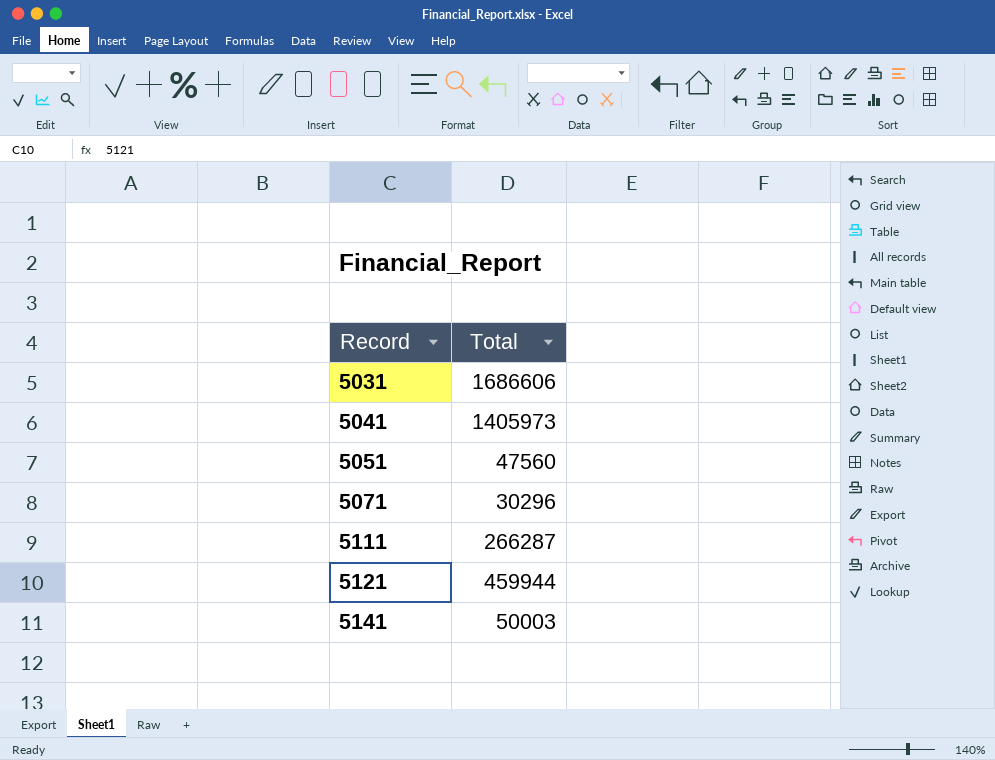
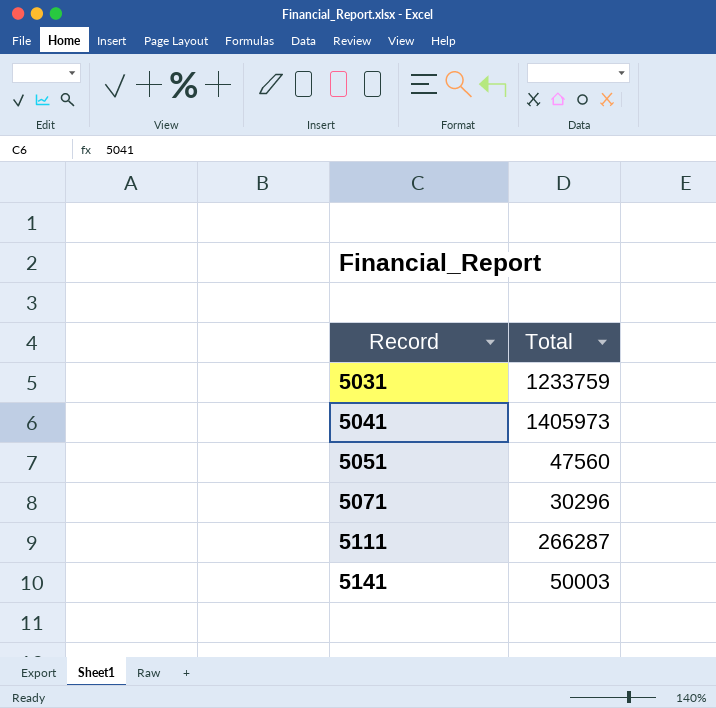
row 5121: 459944 -> none
5031 | Total: 1686606 -> 1233759

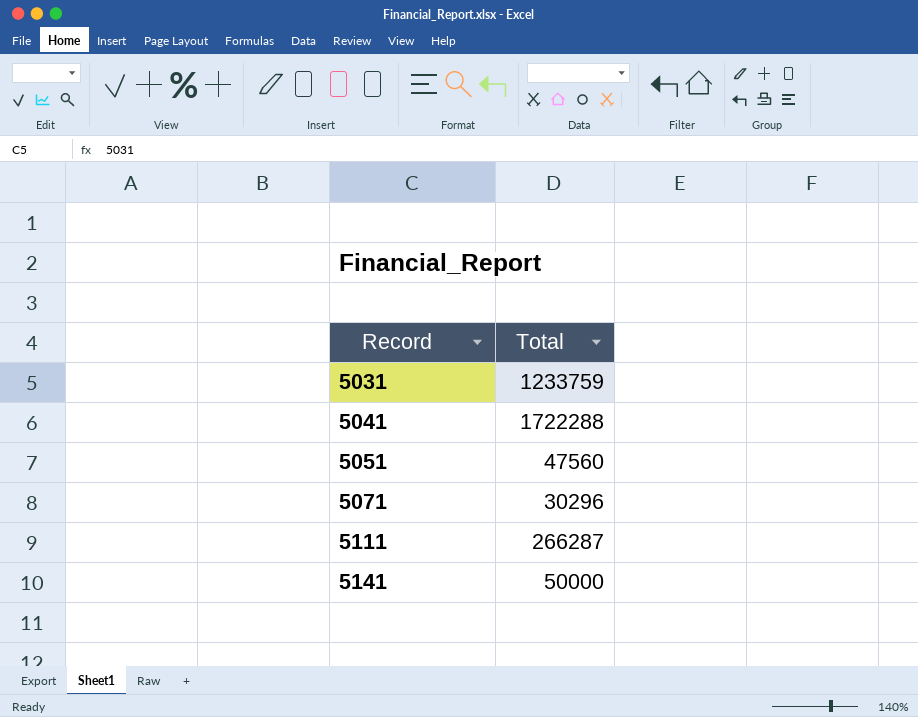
5041 | Total: 1405973 -> 1722288
5141 | Total: 50003 -> 50000

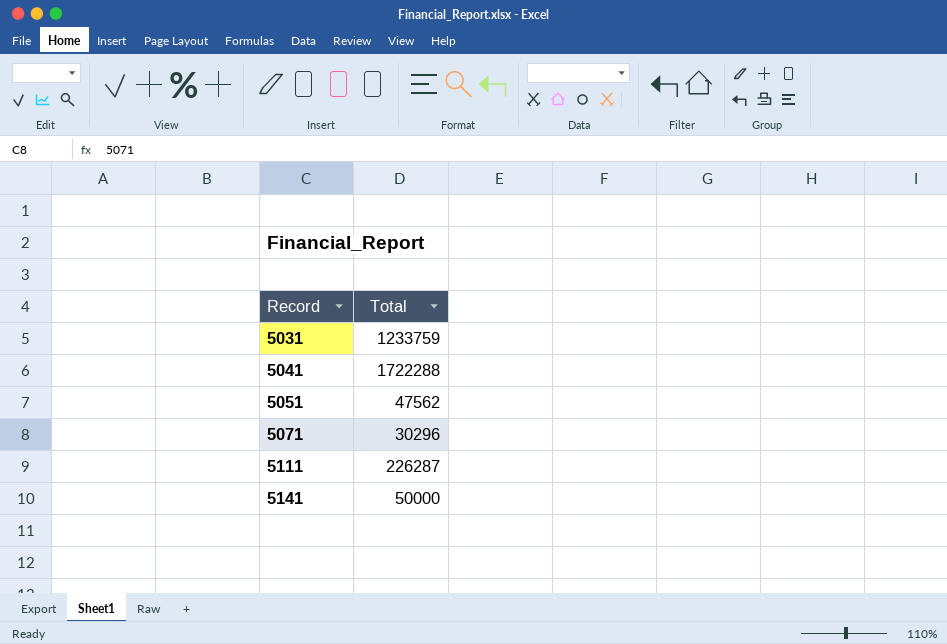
5051 | Total: 47560 -> 47562
5111 | Total: 266287 -> 226287

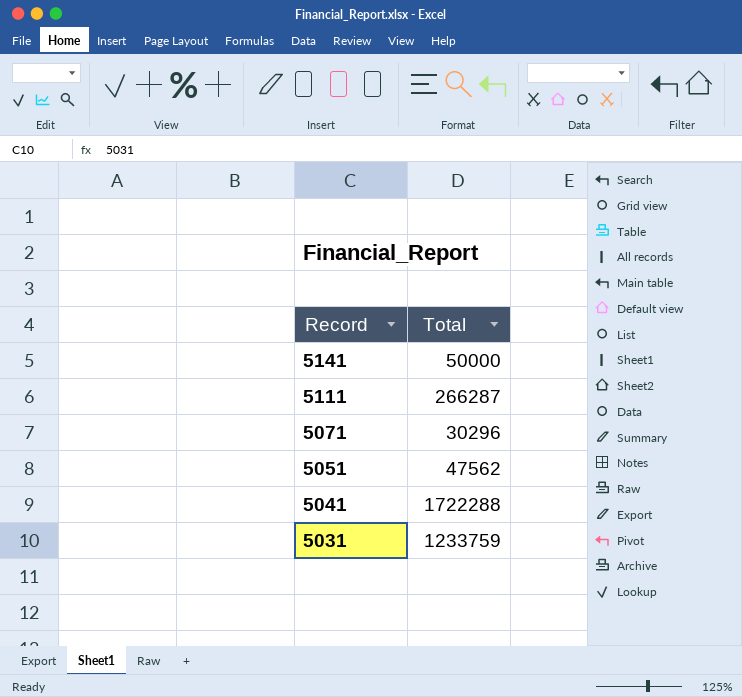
row order: Record ascending -> Record descending
5111 | Total: 226287 -> 266287

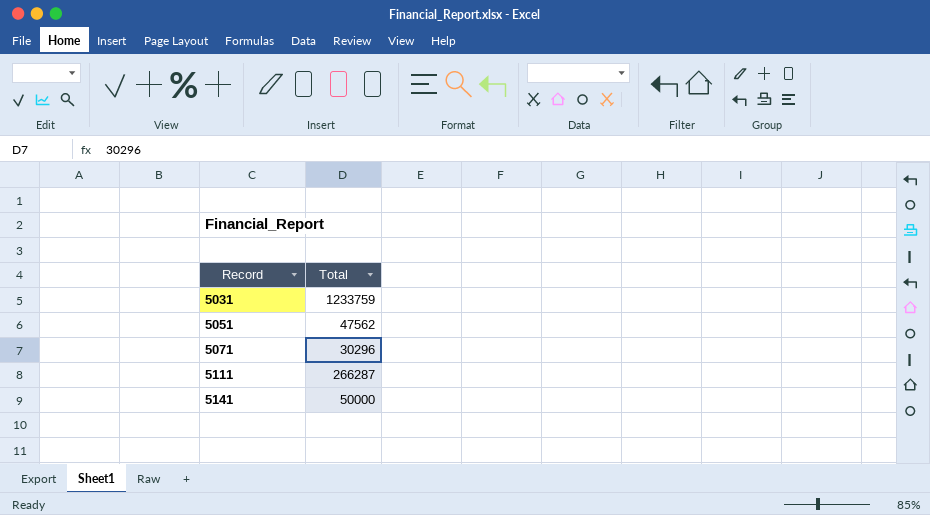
row order: Record descending -> Record ascending
row 5041: 1722288 -> none

